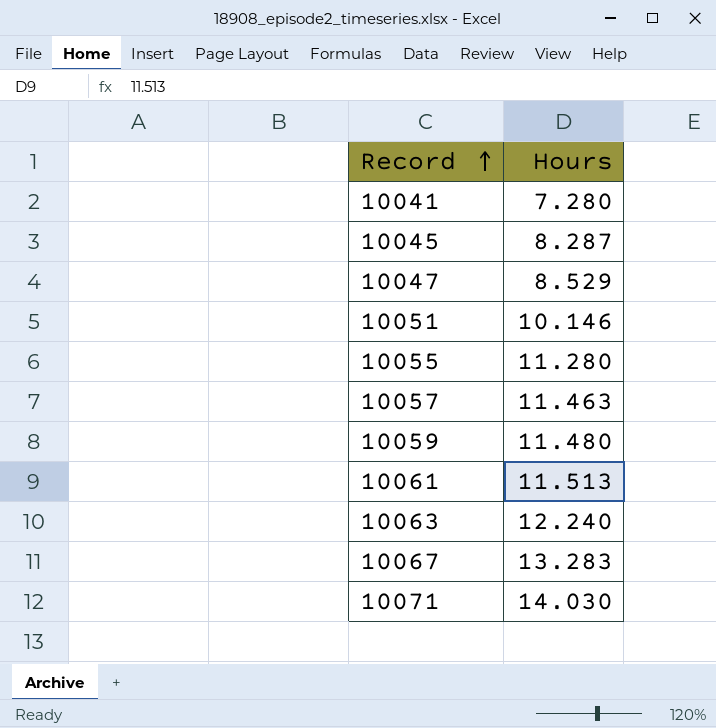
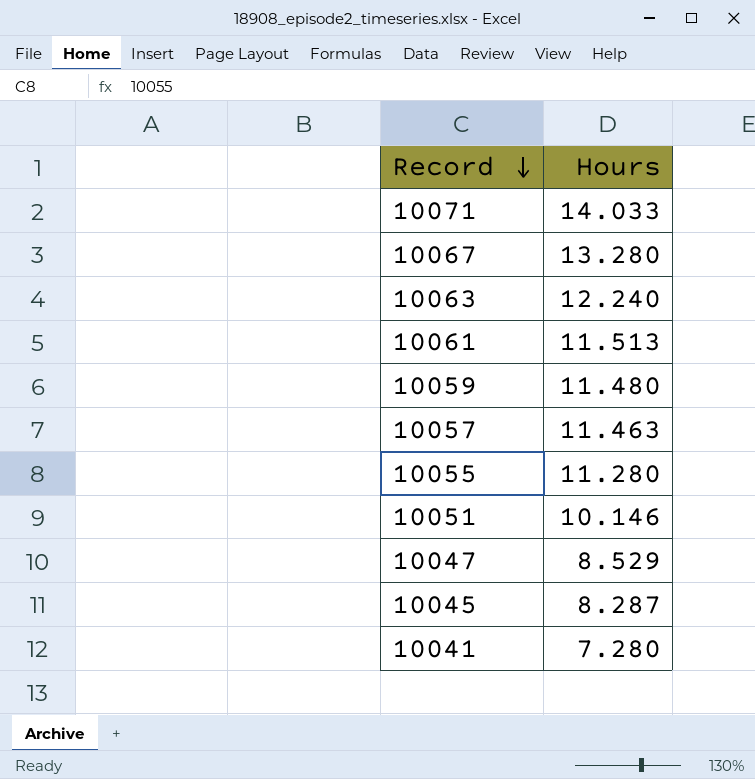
row order: Record ascending -> Record descending
10071 | Hours: 14.030 -> 14.033
10067 | Hours: 13.283 -> 13.280

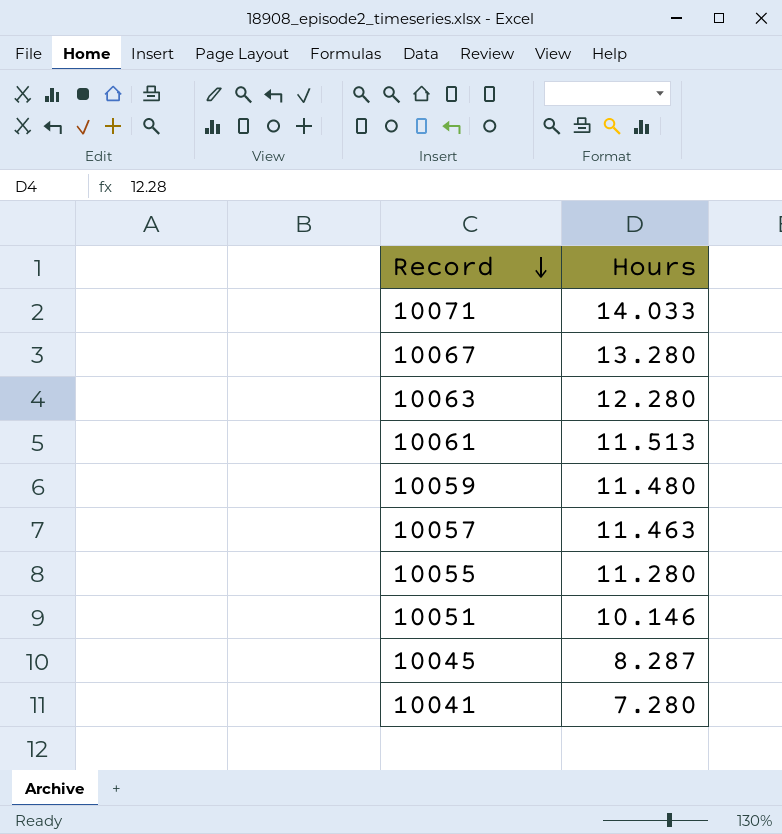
row 10047: 8.529 -> none
10063 | Hours: 12.240 -> 12.280

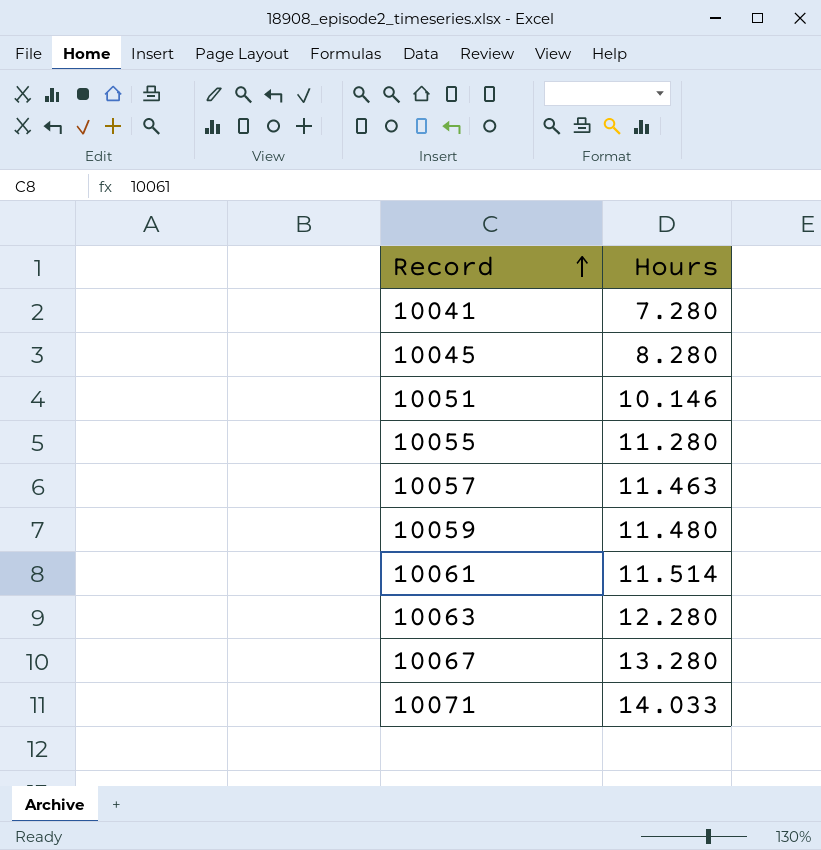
row order: Record descending -> Record ascending
10045 | Hours: 8.287 -> 8.280
10061 | Hours: 11.513 -> 11.514

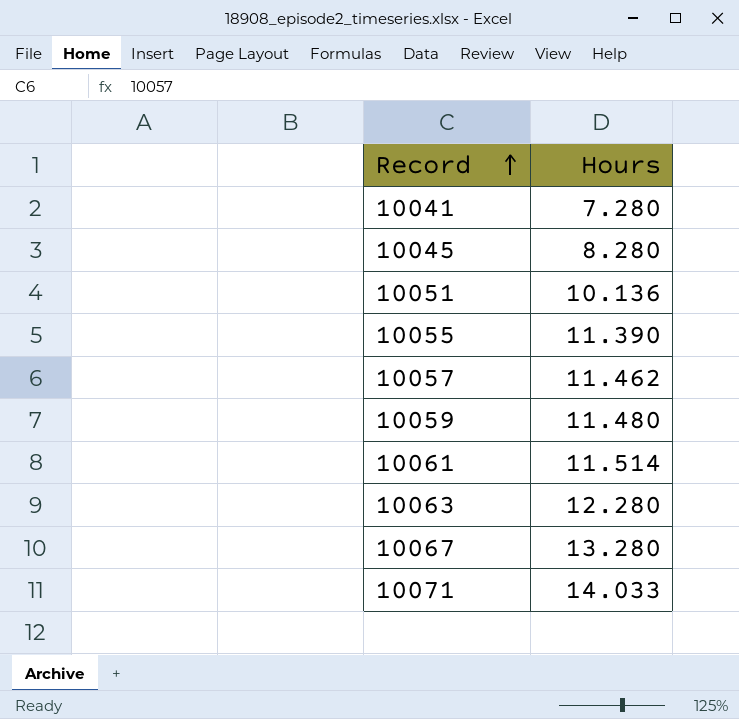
10051 | Hours: 10.146 -> 10.136
10055 | Hours: 11.280 -> 11.390
10057 | Hours: 11.463 -> 11.462

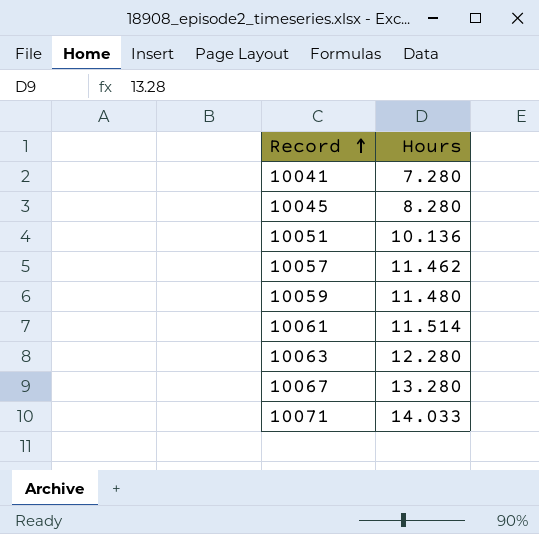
row 10055: 11.390 -> none

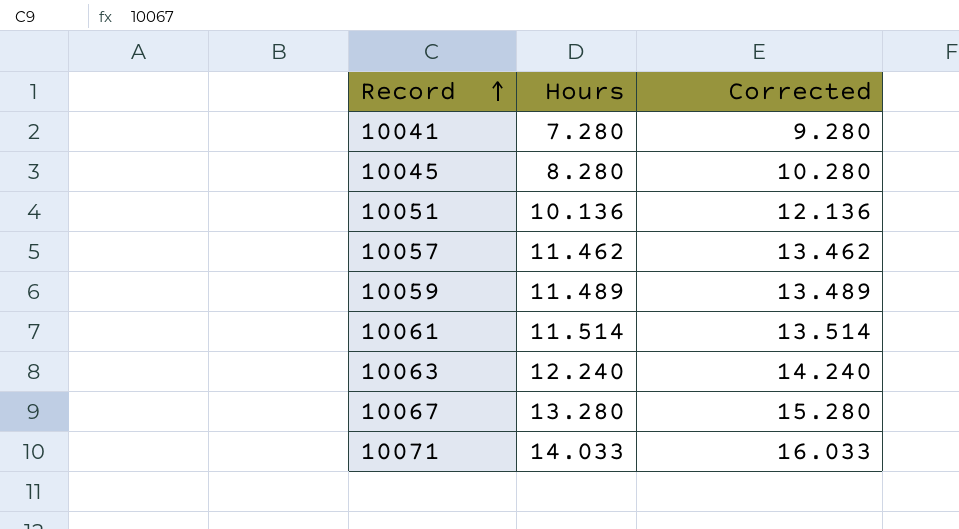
column Corrected | formula: none -> [Hours] + 2
10059 | Hours: 11.480 -> 11.489
10063 | Hours: 12.280 -> 12.240

